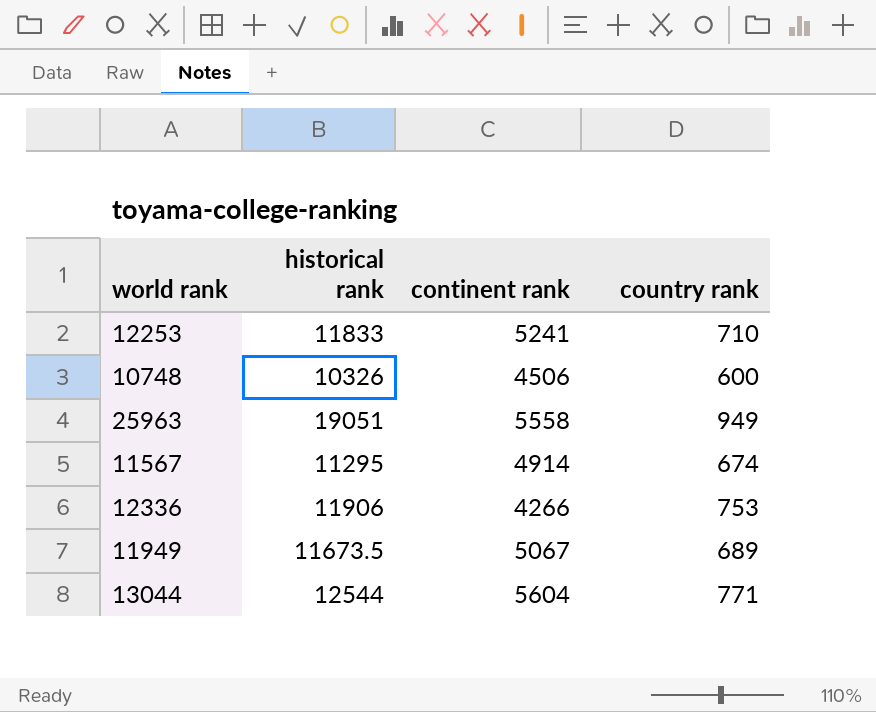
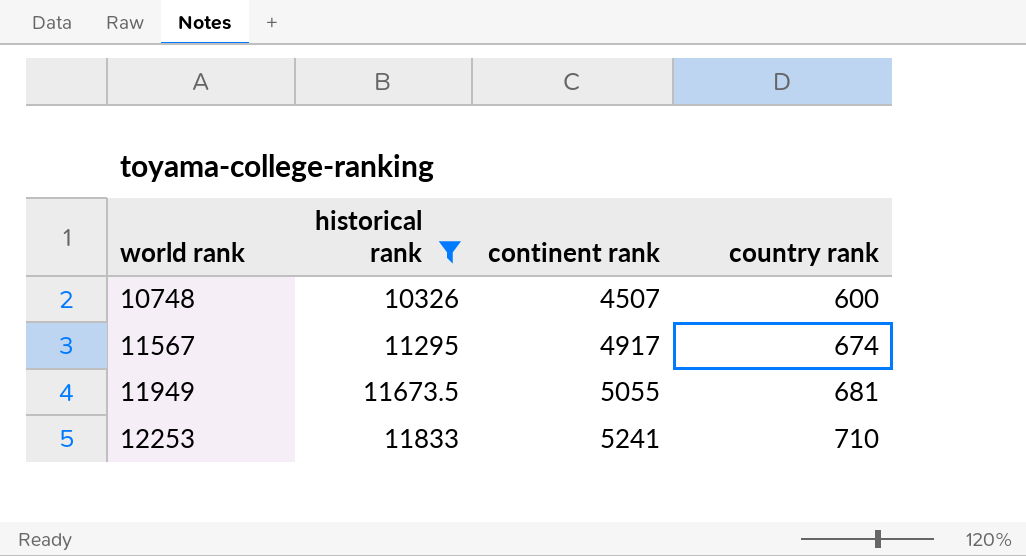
filter: none -> historical rank <= 11833
row order: none -> world rank ascending
10748 | continent rank: 4506 -> 4507
11567 | continent rank: 4914 -> 4917
11949 | continent rank: 5067 -> 5055
11949 | country rank: 689 -> 681

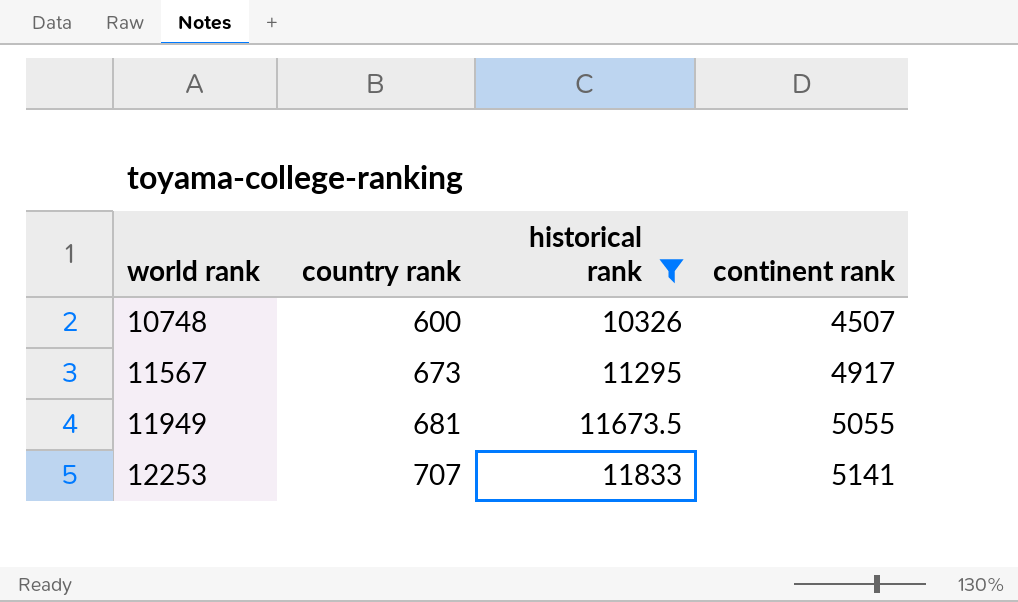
column country rank | position: 4 -> 2
11567 | country rank: 674 -> 673
12253 | country rank: 710 -> 707
12253 | continent rank: 5241 -> 5141

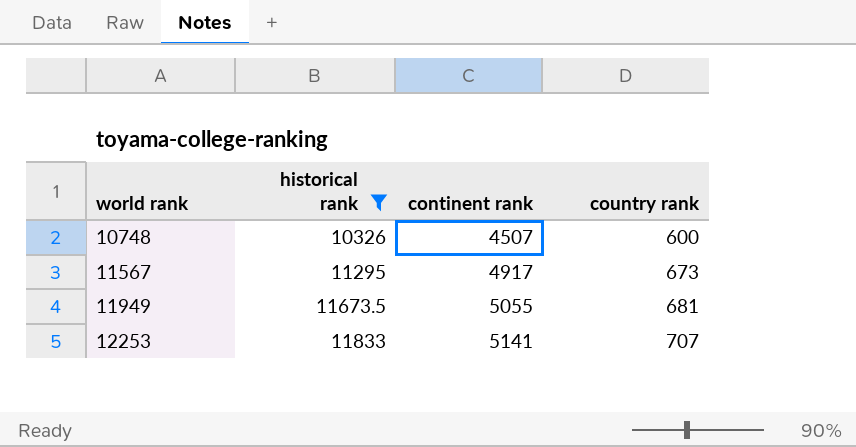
column country rank | position: 2 -> 4

